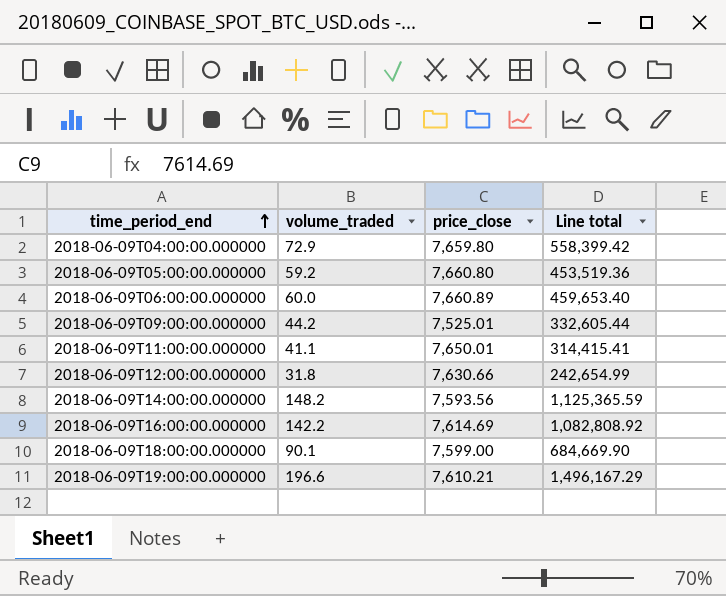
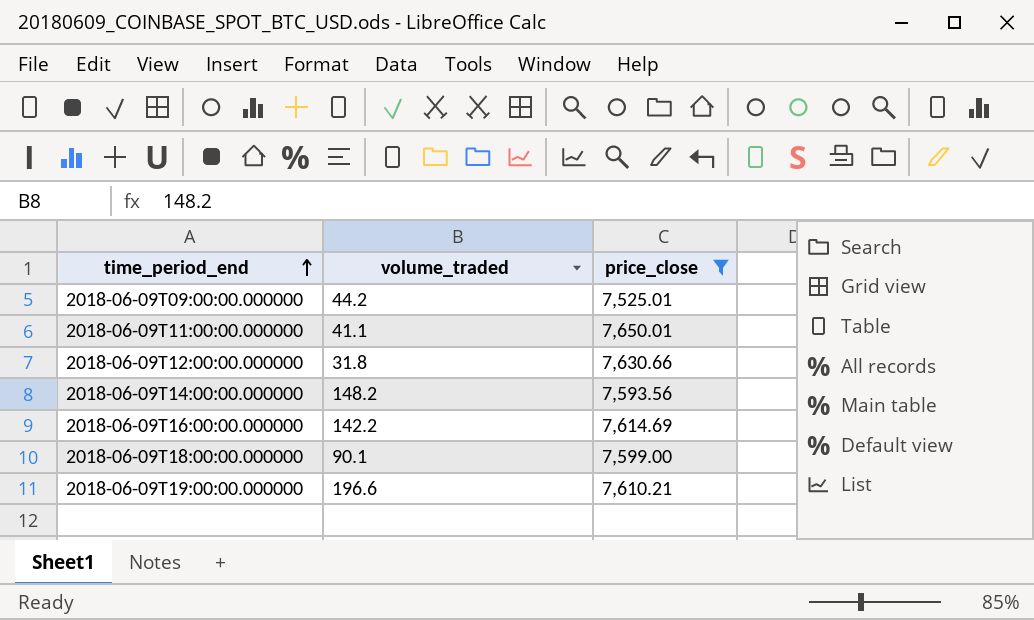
filter: none -> price_close <= 7,650.01
column Line total | formula: [volume_traded] * [price_close] -> none

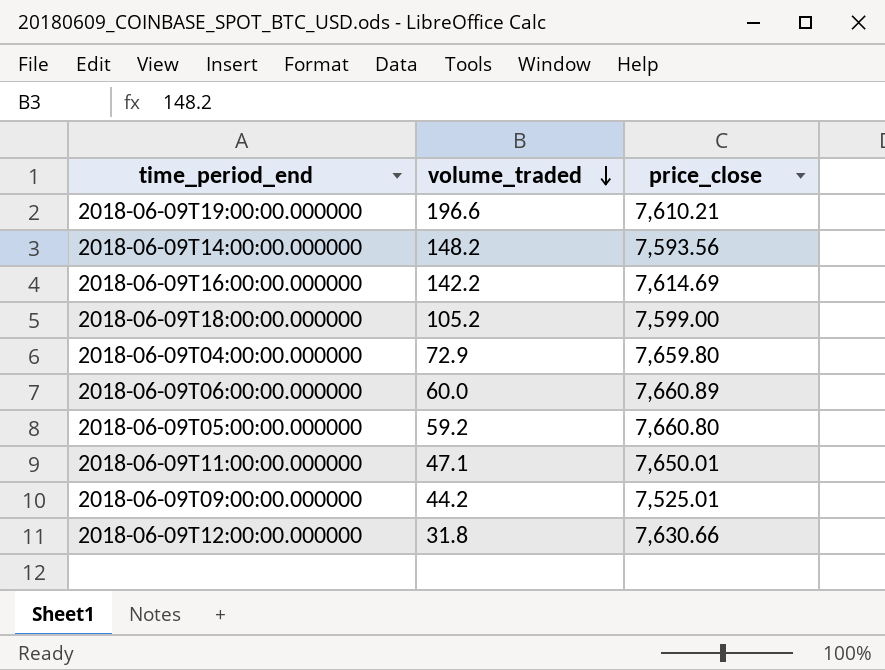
filter: price_close <= 7,650.01 -> none
row order: time_period_end ascending -> volume_traded descending
2018-06-09T18:00:00.000000 | volume_traded: 90.1 -> 105.2
2018-06-09T11:00:00.000000 | volume_traded: 41.1 -> 47.1

